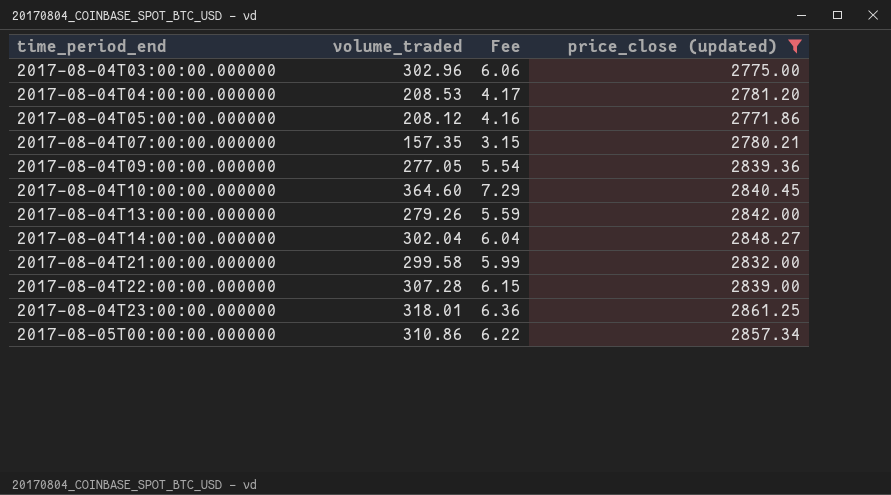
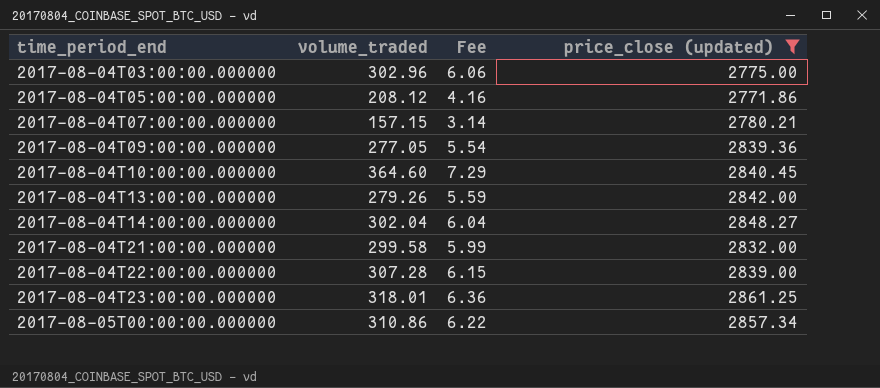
row 2017-08-04T04:00:00.000000: 208.53 | 4.17 | 2781.20 -> none
2017-08-04T07:00:00.000000 | volume_traded: 157.35 -> 157.15
2017-08-04T07:00:00.000000 | Fee: 3.15 -> 3.14

